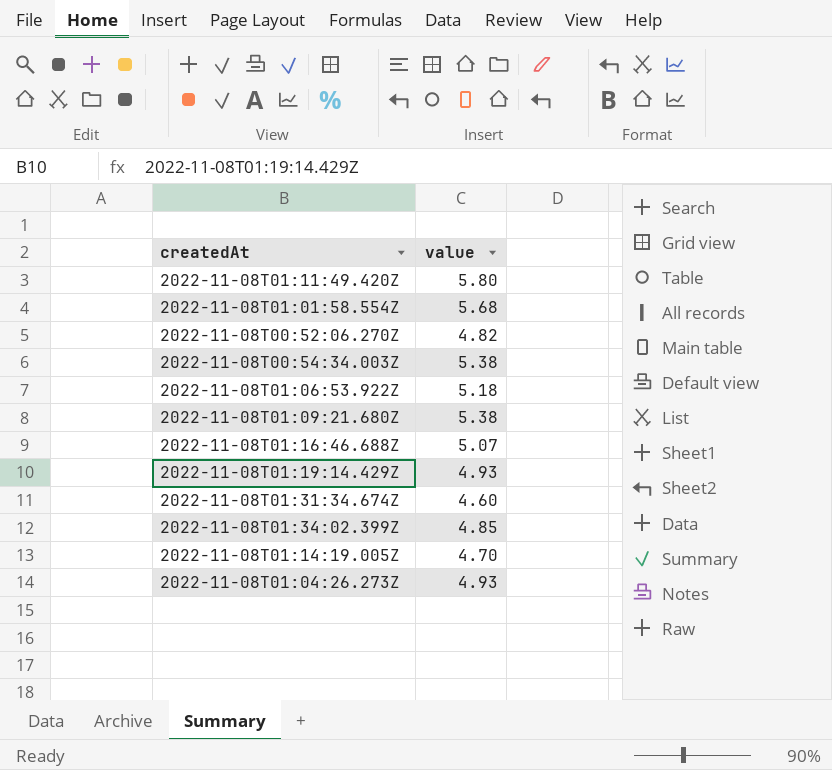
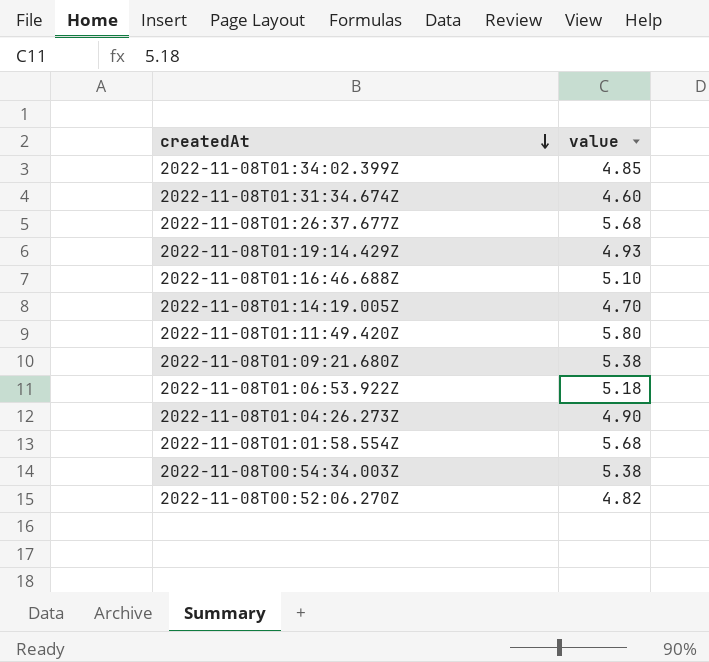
row order: none -> createdAt descending
row 2022-11-08T01:26:37.677Z: none -> 5.68
2022-11-08T01:16:46.688Z | value: 5.07 -> 5.10
2022-11-08T01:04:26.273Z | value: 4.93 -> 4.90

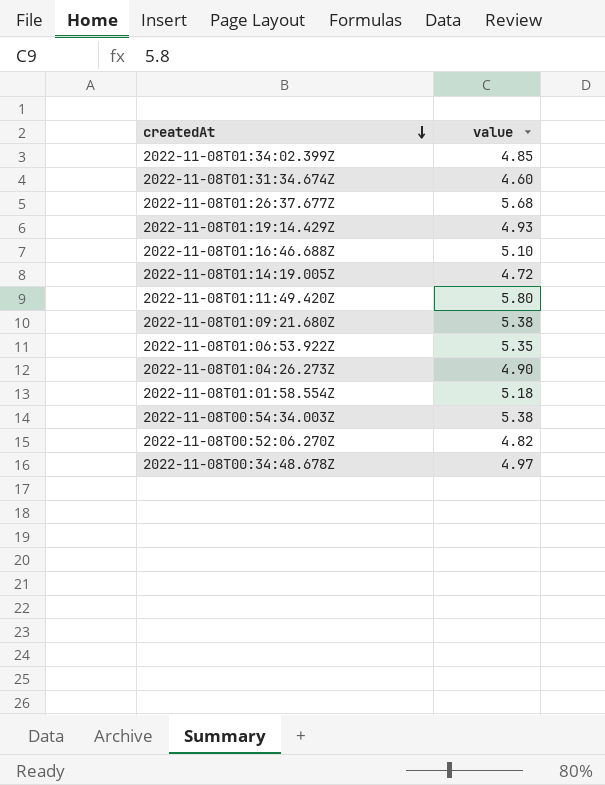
2022-11-08T01:14:19.005Z | value: 4.70 -> 4.72
2022-11-08T01:06:53.922Z | value: 5.18 -> 5.35
2022-11-08T01:01:58.554Z | value: 5.68 -> 5.18
row 2022-11-08T00:34:48.678Z: none -> 4.97

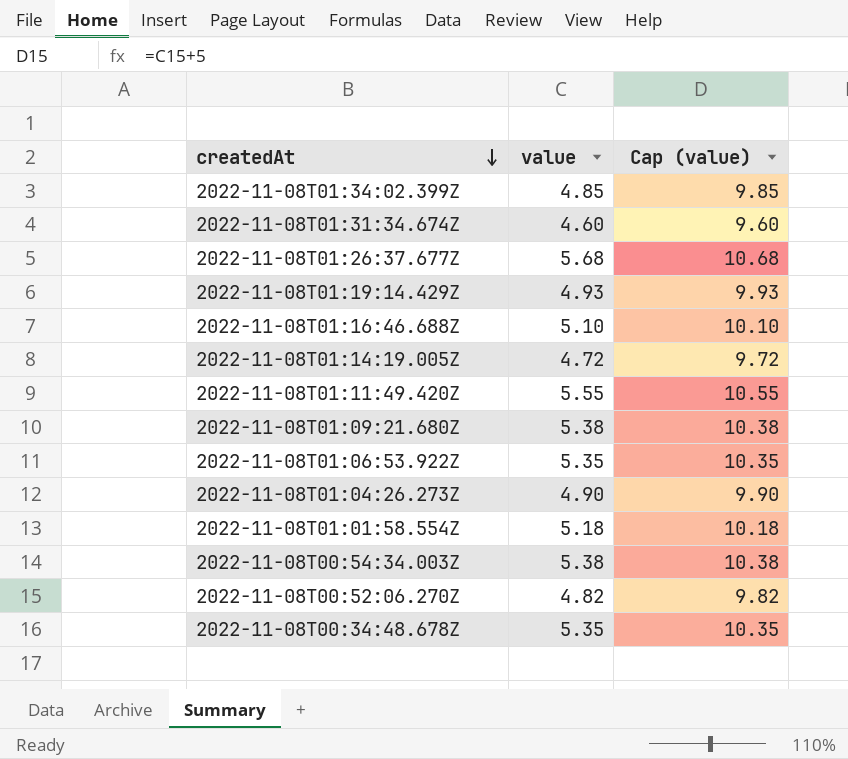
column Cap (value) | formula: none -> [value] + 5
2022-11-08T01:11:49.420Z | value: 5.80 -> 5.55
2022-11-08T00:34:48.678Z | value: 4.97 -> 5.35

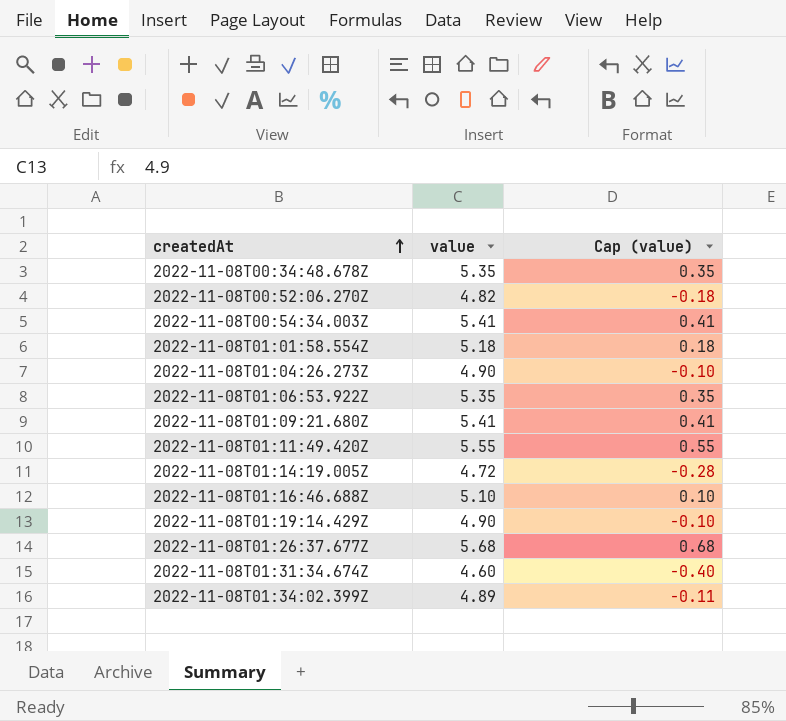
row order: createdAt descending -> createdAt ascending
column Cap (value) | formula: [value] + 5 -> [value] - 5
2022-11-08T00:54:34.003Z | value: 5.38 -> 5.41
2022-11-08T01:09:21.680Z | value: 5.38 -> 5.41
2022-11-08T01:19:14.429Z | value: 4.93 -> 4.90
2022-11-08T01:34:02.399Z | value: 4.85 -> 4.89

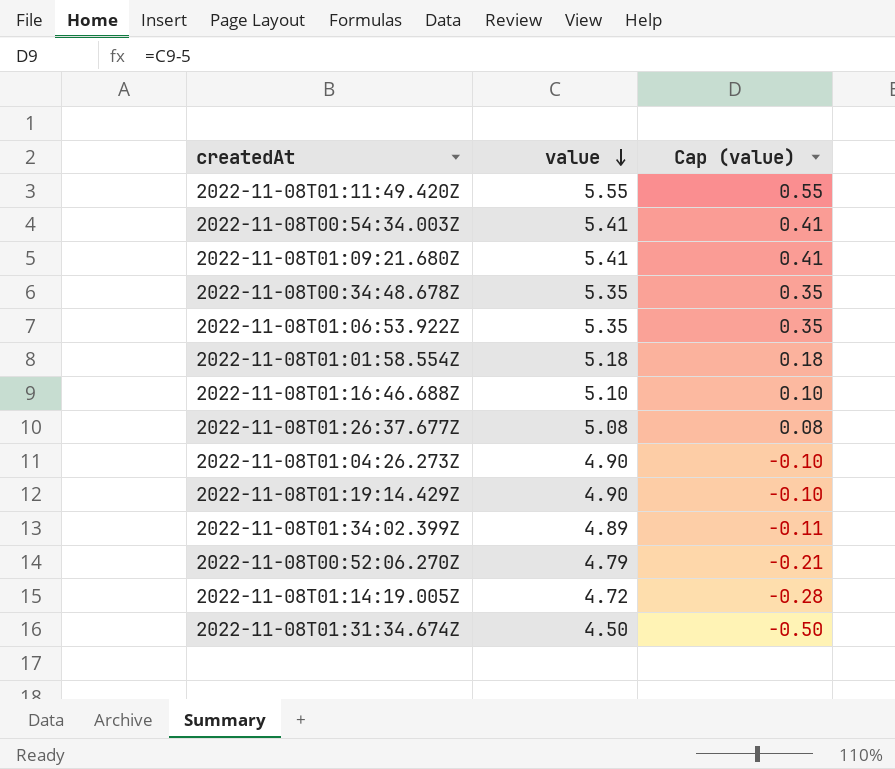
row order: createdAt ascending -> value descending
2022-11-08T01:26:37.677Z | value: 5.68 -> 5.08
2022-11-08T01:26:37.677Z | Cap (value): 0.68 -> 0.08
2022-11-08T00:52:06.270Z | value: 4.82 -> 4.79
2022-11-08T00:52:06.270Z | Cap (value): -0.18 -> -0.21
2022-11-08T01:31:34.674Z | value: 4.60 -> 4.50
2022-11-08T01:31:34.674Z | Cap (value): -0.40 -> -0.50

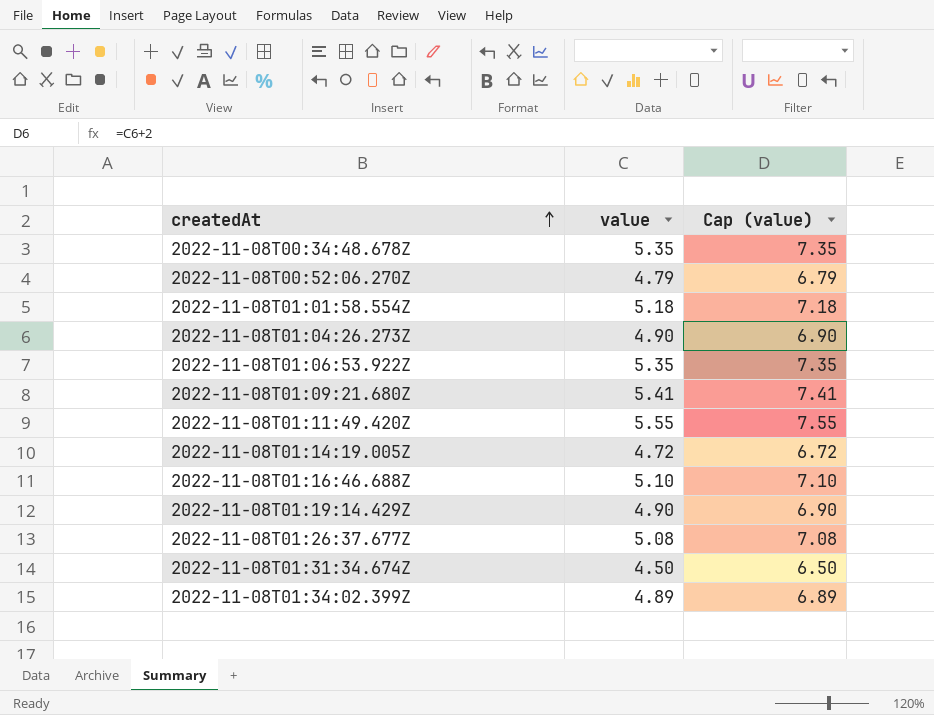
row order: value descending -> createdAt ascending
column Cap (value) | formula: [value] - 5 -> [value] + 2
row 2022-11-08T00:54:34.003Z: 5.41 | 0.41 -> none

